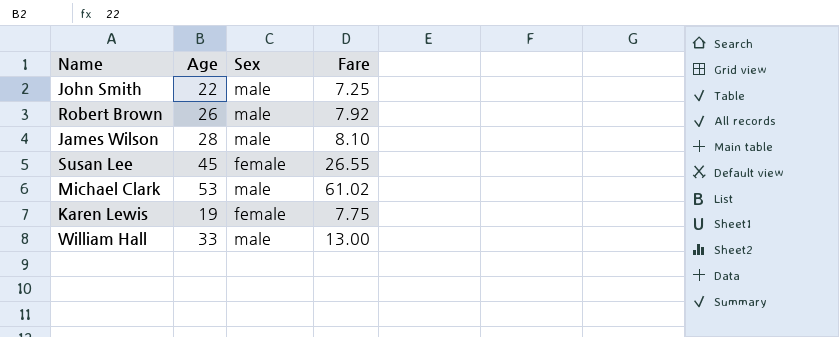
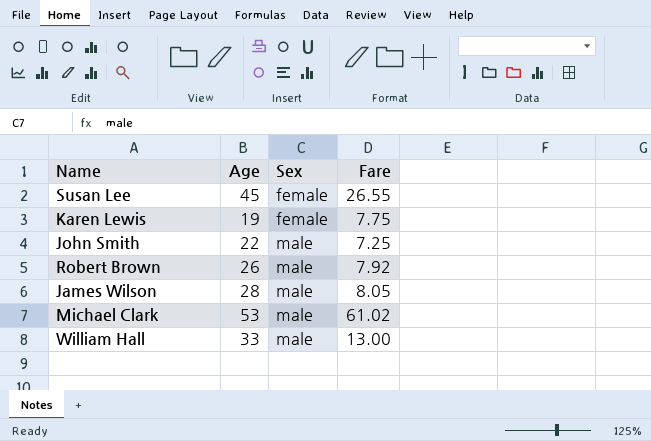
row order: none -> Sex ascending
James Wilson | Fare: 8.10 -> 8.05

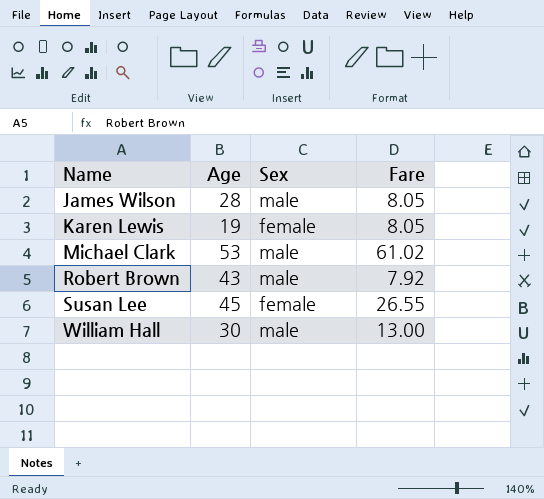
row order: Sex ascending -> Name ascending
row John Smith: 22 | male | 7.25 -> none
Karen Lewis | Fare: 7.75 -> 8.05
Robert Brown | Age: 26 -> 43
William Hall | Age: 33 -> 30

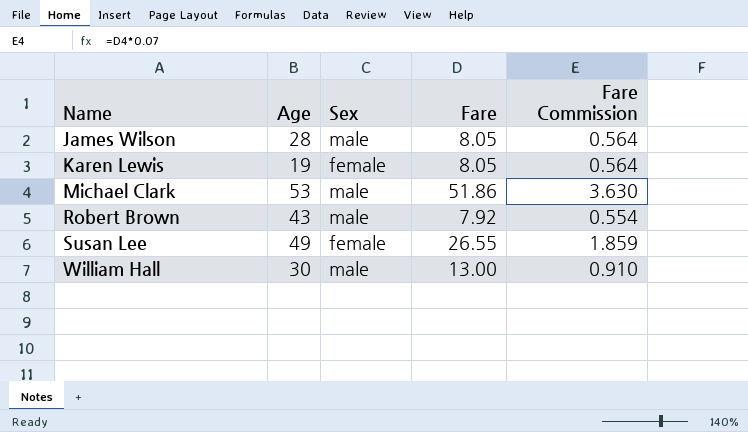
column Fare Commission | formula: none -> [Fare] * 0.07
Michael Clark | Fare: 61.02 -> 51.86
Susan Lee | Age: 45 -> 49

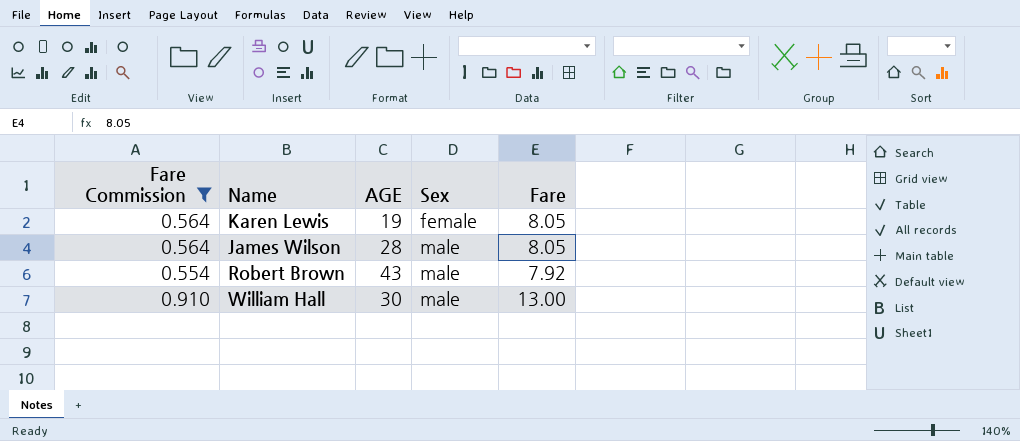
filter: none -> Fare Commission <= 0.910
row order: Name ascending -> Sex ascending
column Fare Commission | position: 5 -> 1
column name: Age -> AGE

